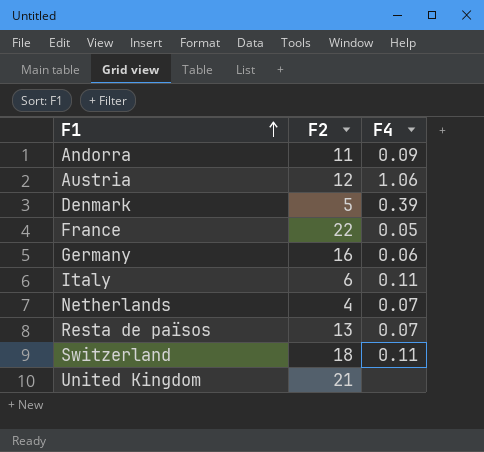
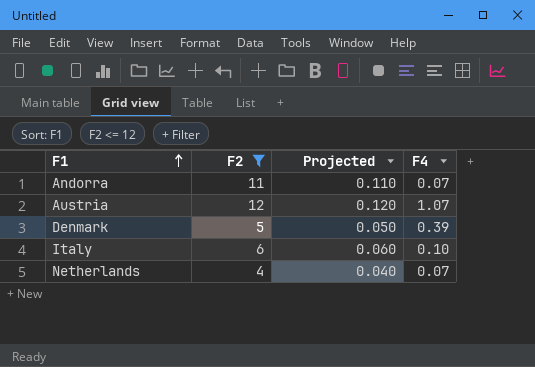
filter: none -> F2 <= 12
column Projected | formula: none -> [F2] * 0.01
Andorra | F4: 0.09 -> 0.07
Austria | F4: 1.06 -> 1.07
Italy | F4: 0.11 -> 0.10

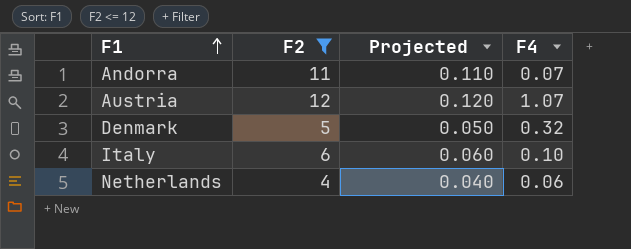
Denmark | F4: 0.39 -> 0.32
Netherlands | F4: 0.07 -> 0.06

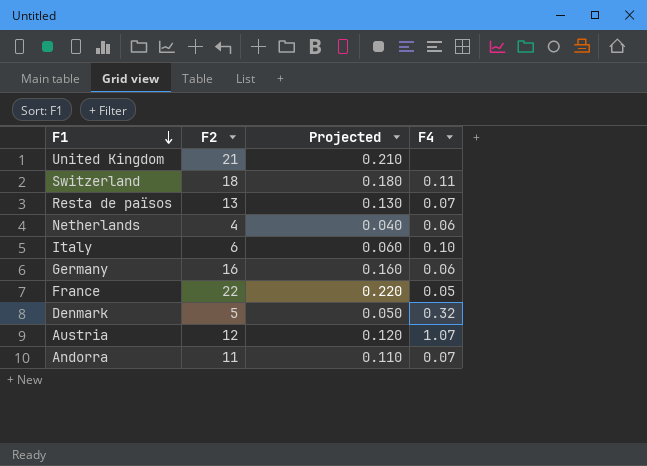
filter: F2 <= 12 -> none
row order: F1 ascending -> F1 descending

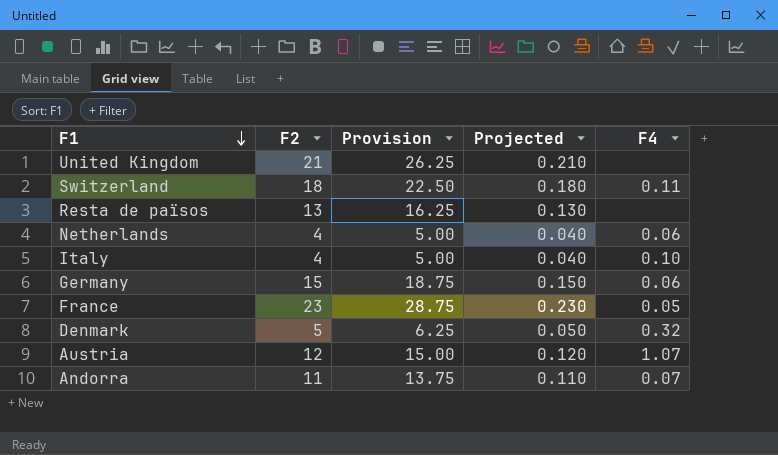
column Provision | formula: none -> [F2] * 1.25
Resta de països | F4: 0.07 -> none
Italy | F2: 6 -> 4
Italy | Projected: 0.060 -> 0.040
Germany | F2: 16 -> 15
Germany | Projected: 0.160 -> 0.150
France | F2: 22 -> 23
France | Projected: 0.220 -> 0.230

